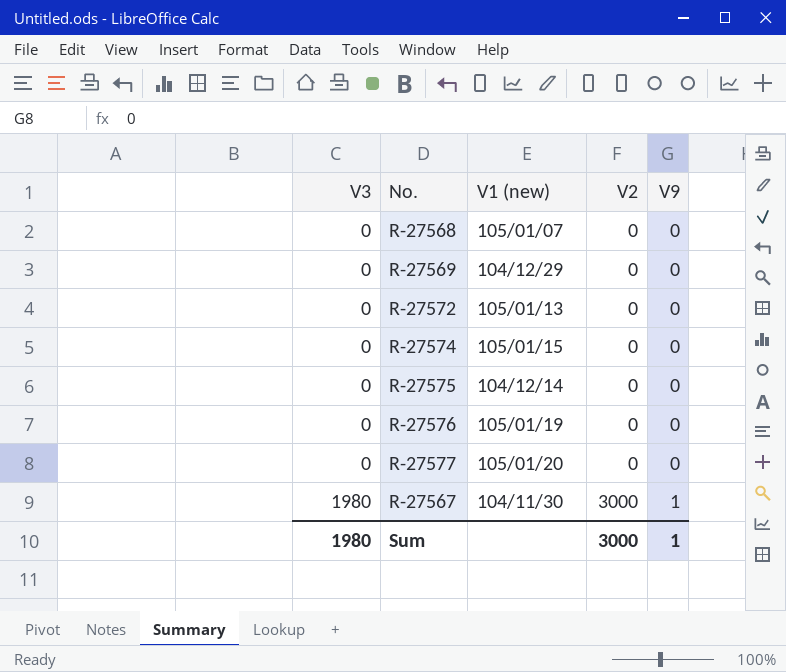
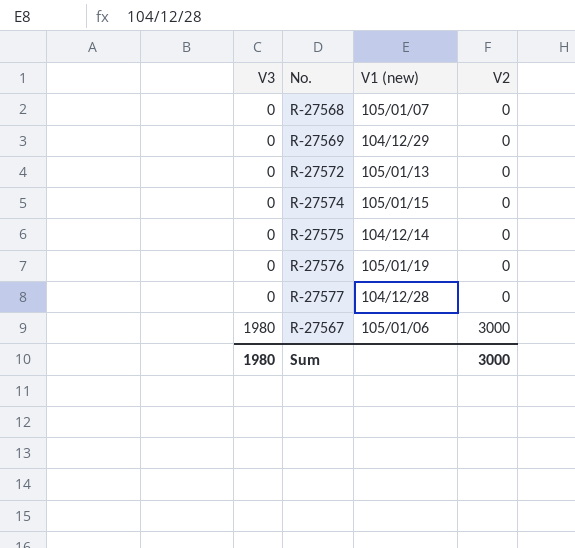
column V9 | position: 5 -> none
R-27577 | V1 (new): 105/01/20 -> 104/12/28
R-27567 | V1 (new): 104/11/30 -> 105/01/06

